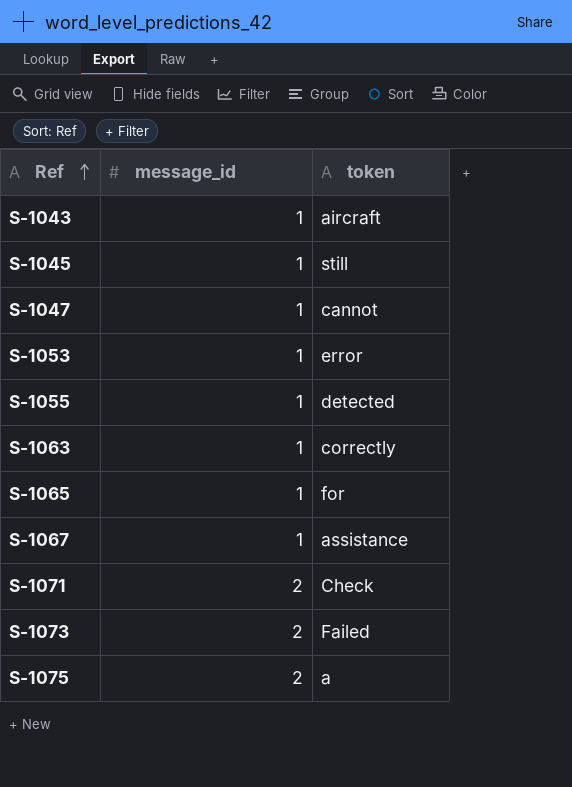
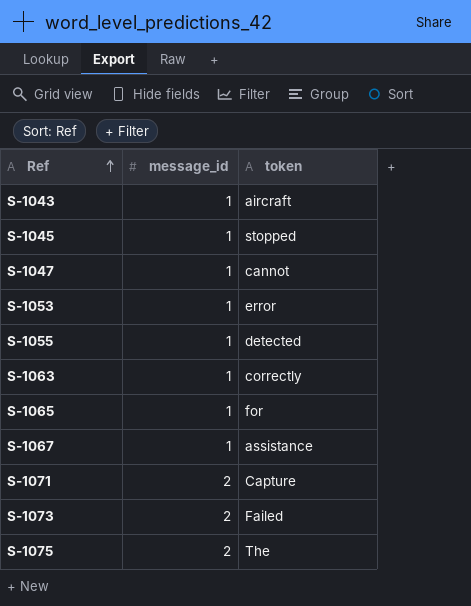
S-1045 | token: still -> stopped
S-1071 | token: Check -> Capture
S-1075 | token: a -> The

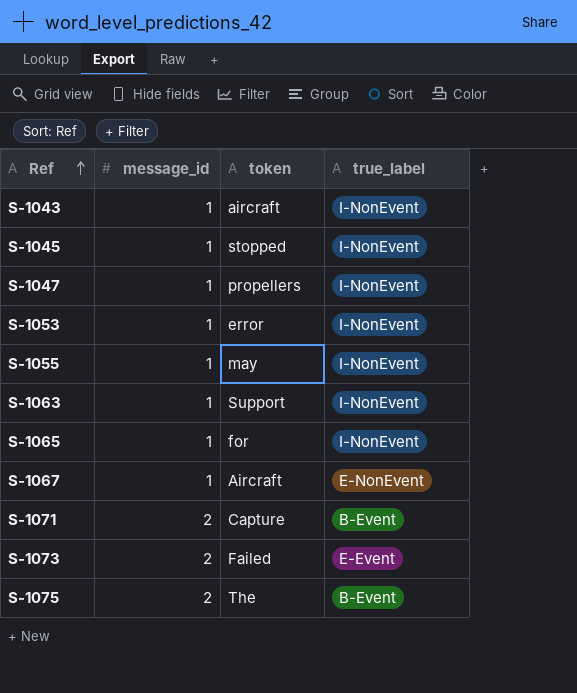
column true_label | position: none -> 4
S-1047 | token: cannot -> propellers
S-1055 | token: detected -> may
S-1063 | token: correctly -> Support
S-1067 | token: assistance -> Aircraft

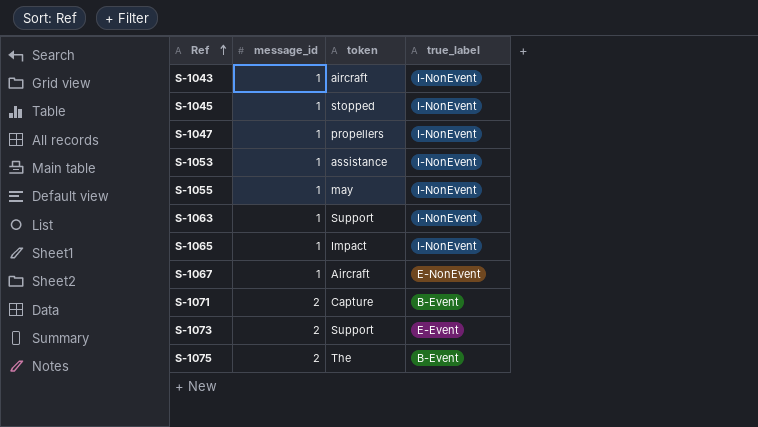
S-1053 | token: error -> assistance
S-1065 | token: for -> Impact
S-1073 | token: Failed -> Support

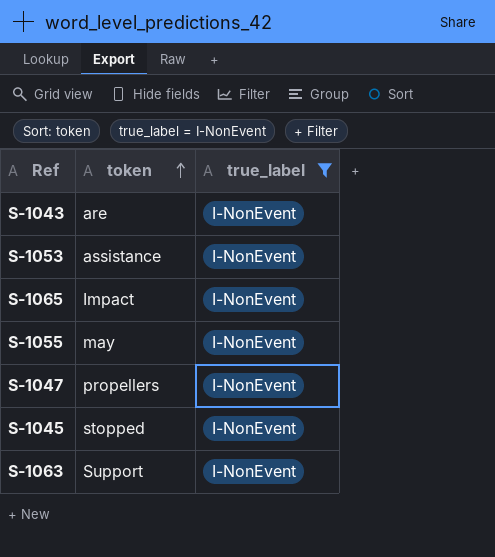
filter: none -> true_label = I-NonEvent
row order: Ref ascending -> token ascending
column message_id | position: 2 -> none
S-1043 | token: aircraft -> are

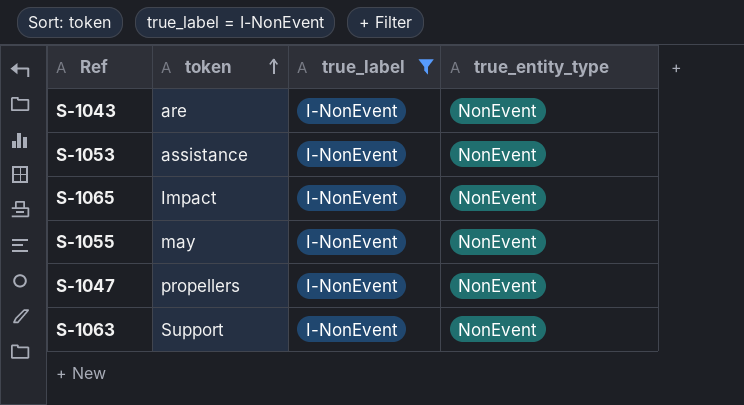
column true_entity_type | position: none -> 4
row S-1045: stopped | I-NonEvent -> none

